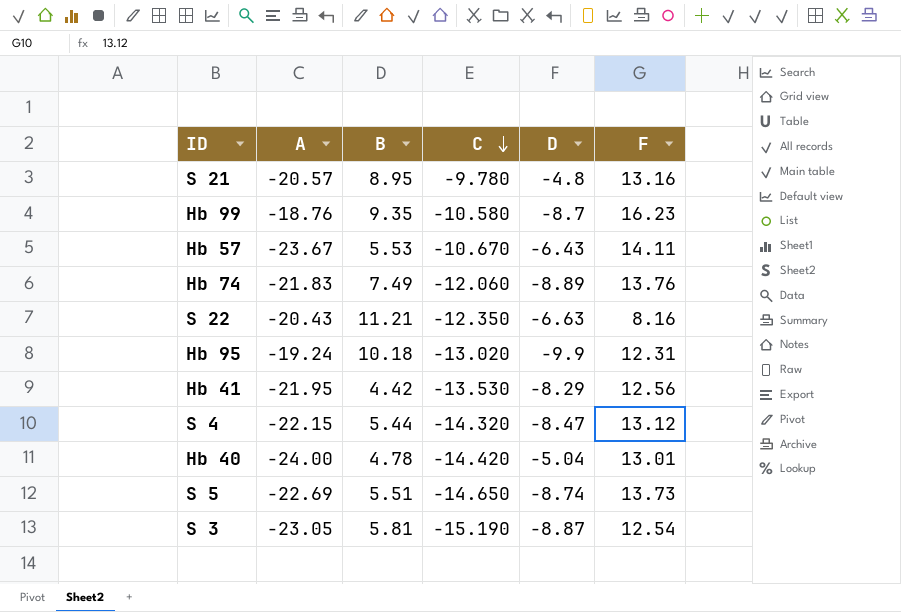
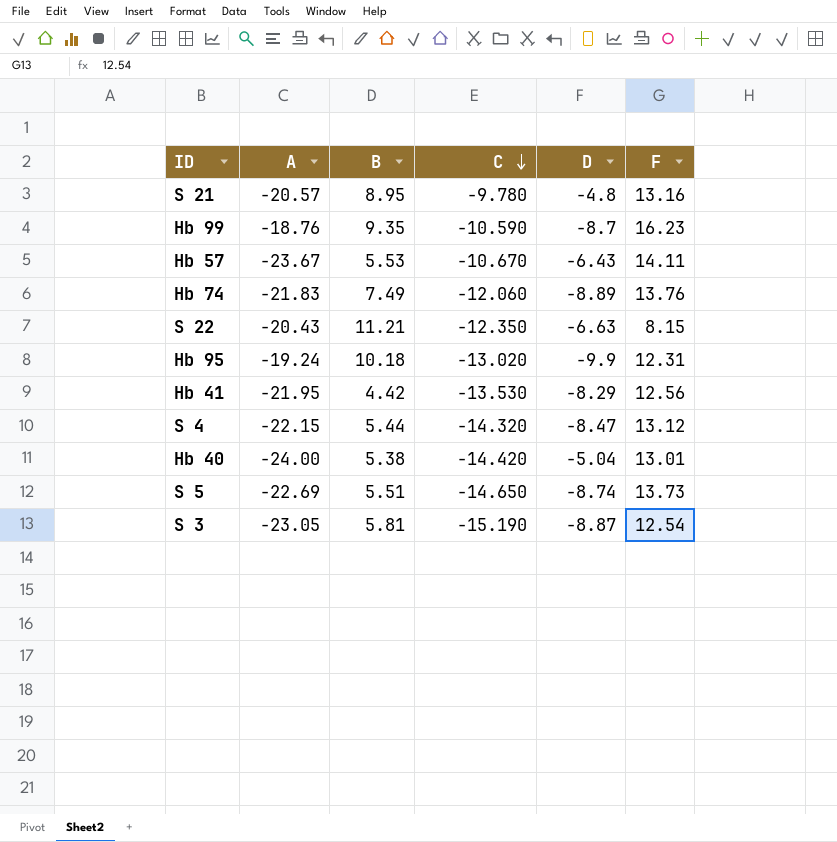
Hb 99 | C: -10.580 -> -10.590
S 22 | F: 8.16 -> 8.15
Hb 40 | B: 4.78 -> 5.38

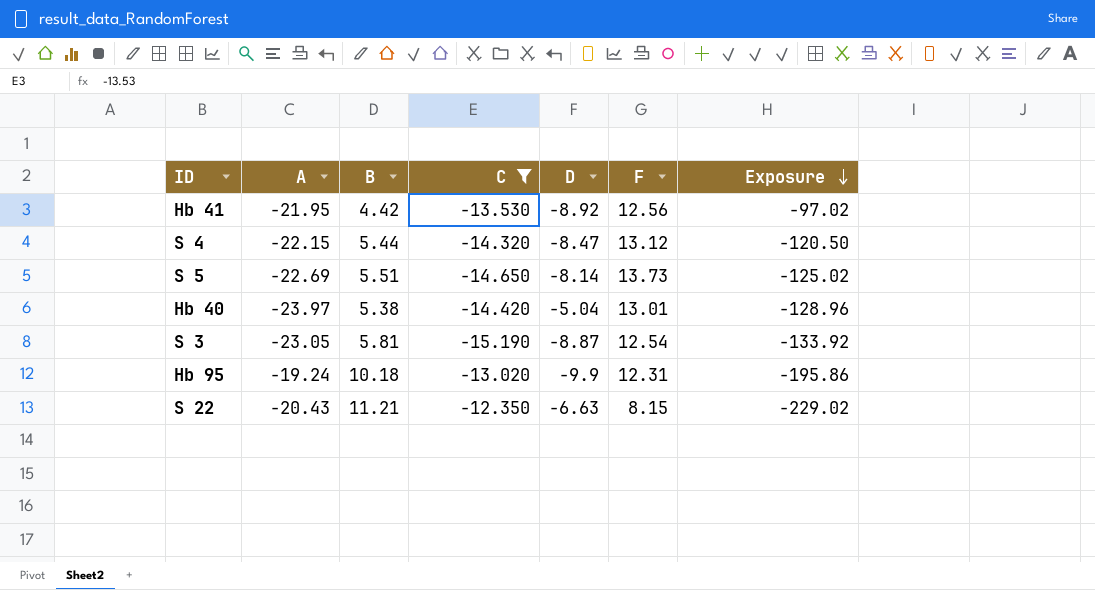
filter: none -> C <= -12.350
row order: C descending -> Exposure descending
column Exposure | formula: none -> [A] * [B]
Hb 41 | D: -8.29 -> -8.92
S 5 | D: -8.74 -> -8.14
Hb 40 | A: -24.00 -> -23.97

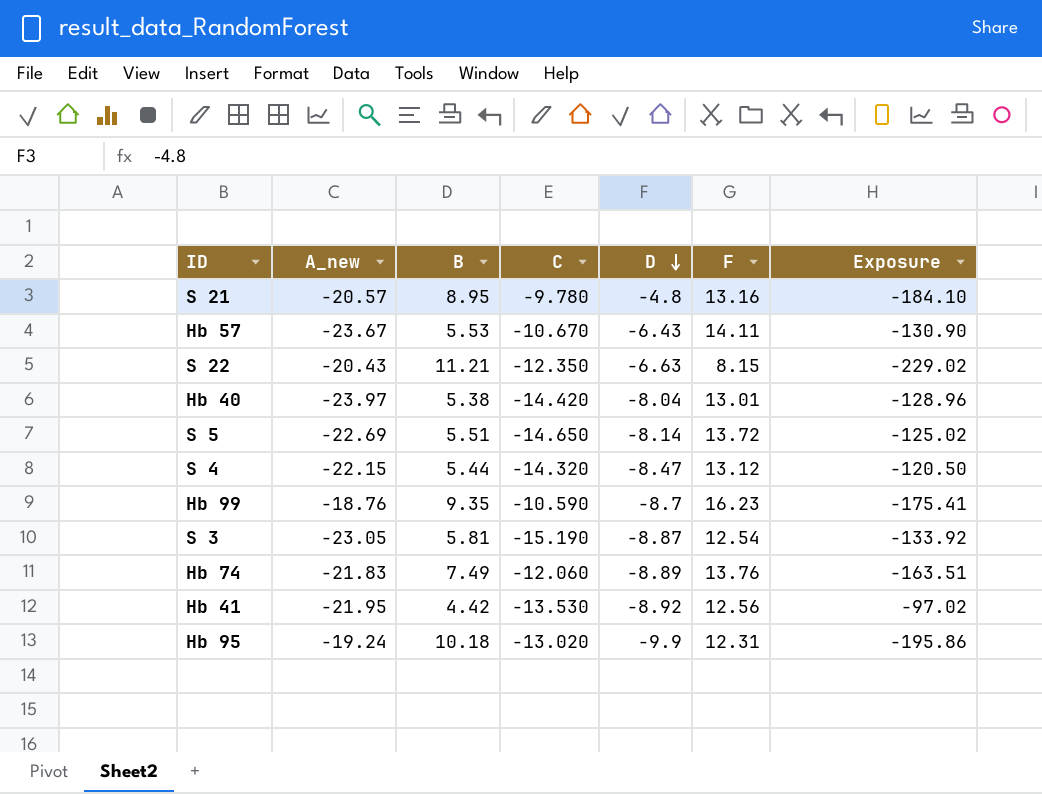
filter: C <= -12.350 -> none
row order: Exposure descending -> D descending
column name: A -> A_new
Hb 40 | D: -5.04 -> -8.04
S 5 | F: 13.73 -> 13.72

